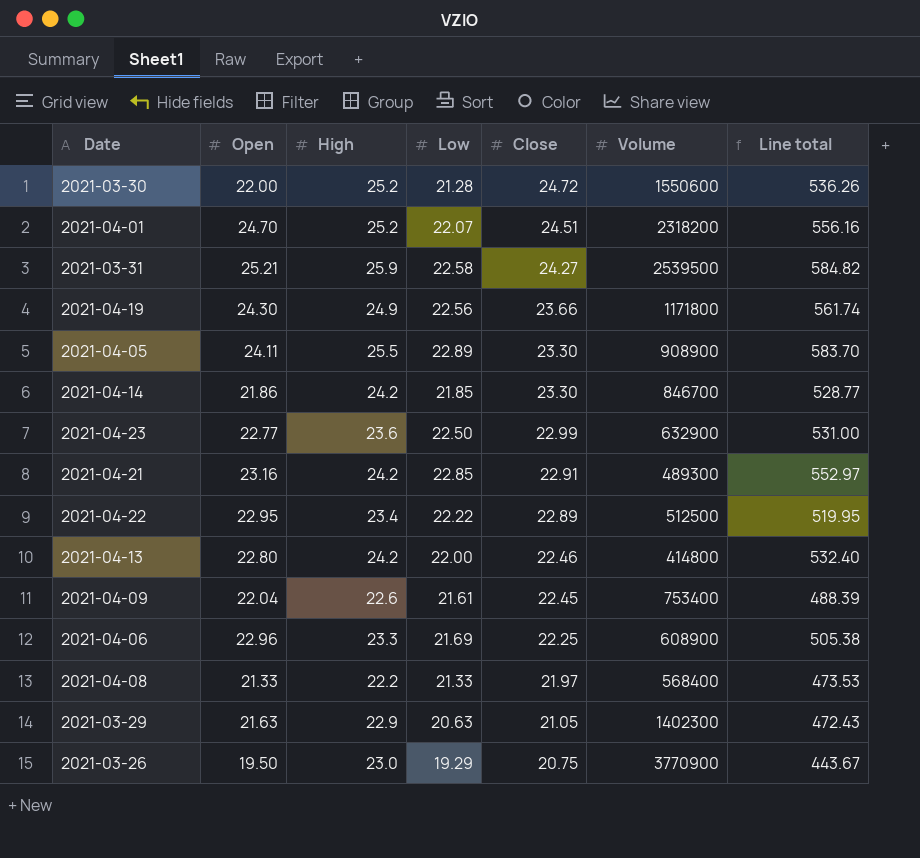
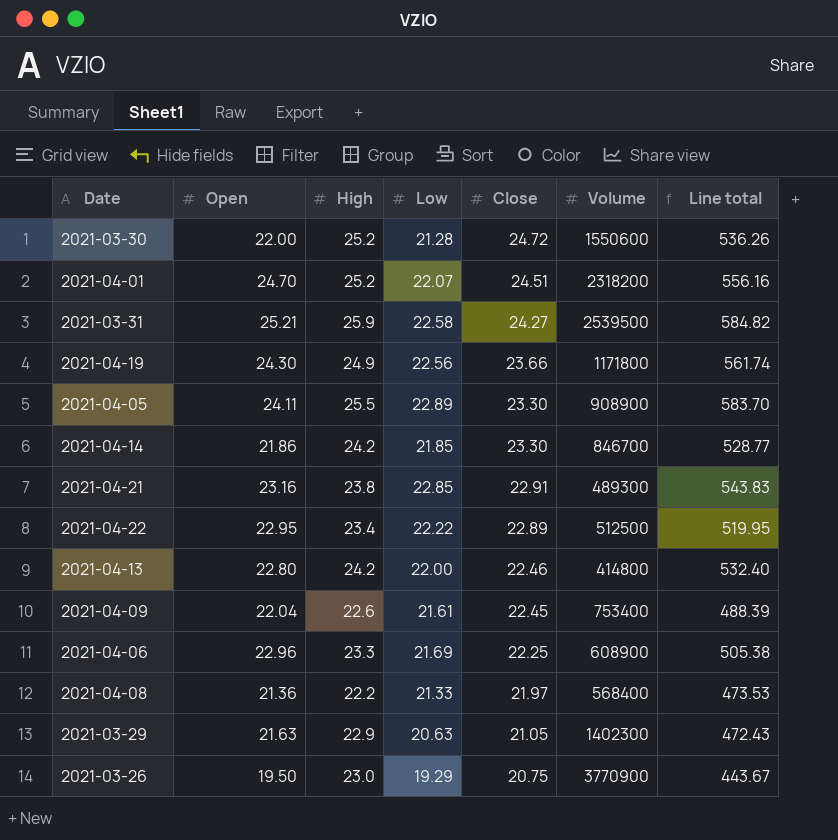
row 2021-04-23: 22.77 | 23.6 | 22.50 | 22.99 | 632900 | 531.00 -> none
2021-04-21 | High: 24.2 -> 23.8
2021-04-21 | Line total: 552.97 -> 543.83
2021-04-08 | Open: 21.33 -> 21.36

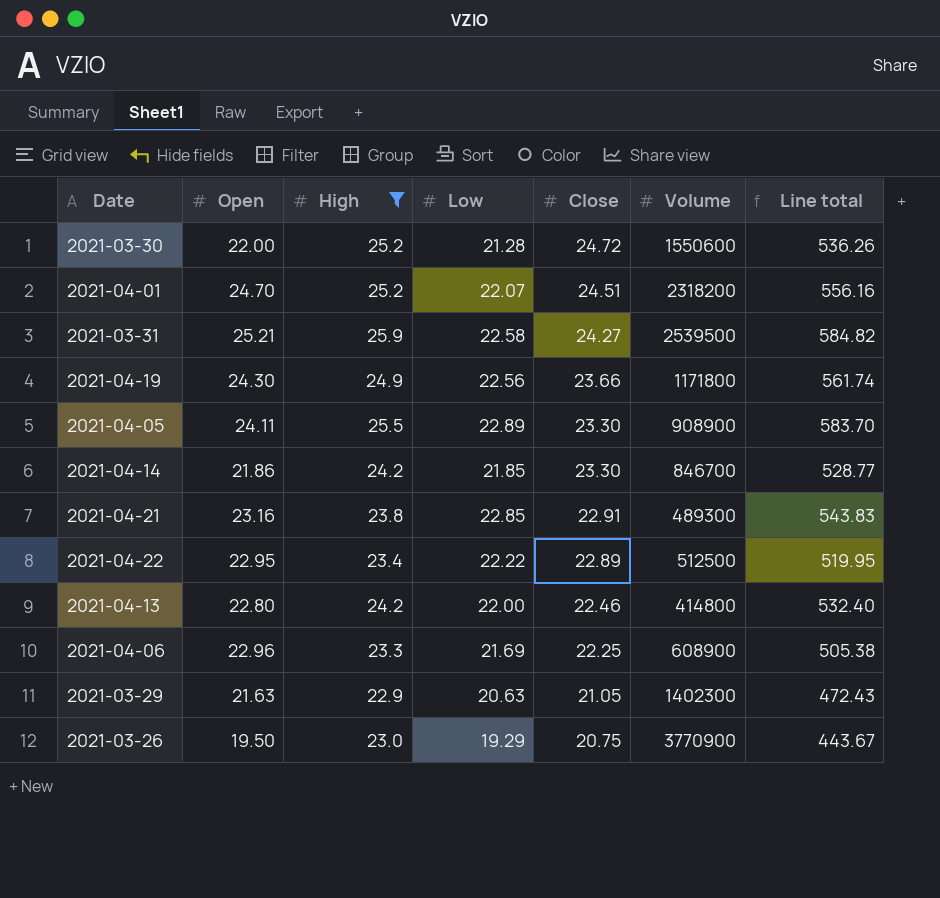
filter: none -> High >= 22.9

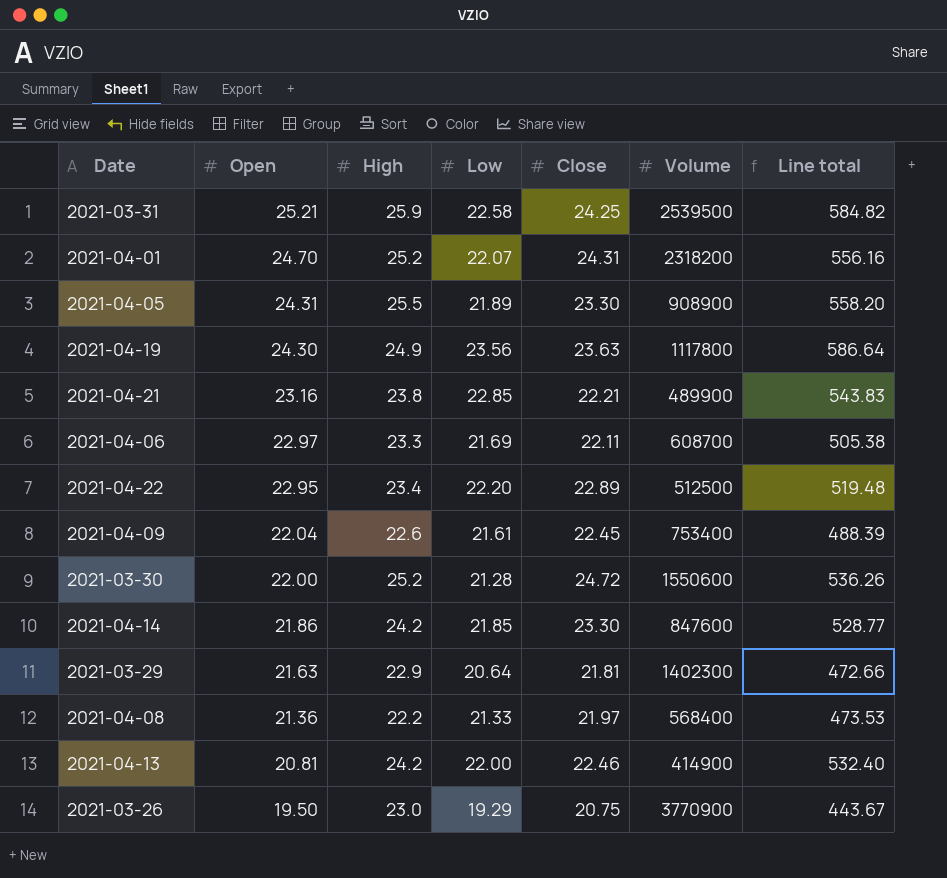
filter: High >= 22.9 -> none
row order: Close descending -> Open descending
2021-03-31 | Close: 24.27 -> 24.25
2021-04-01 | Close: 24.51 -> 24.31
2021-04-05 | Open: 24.11 -> 24.31
2021-04-05 | Low: 22.89 -> 21.89
2021-04-05 | Line total: 583.70 -> 558.20
2021-04-19 | Low: 22.56 -> 23.56
2021-04-19 | Close: 23.66 -> 23.63
2021-04-19 | Volume: 1171800 -> 1117800
2021-04-19 | Line total: 561.74 -> 586.64
2021-04-21 | Close: 22.91 -> 22.21
2021-04-21 | Volume: 489300 -> 489900
2021-04-06 | Open: 22.96 -> 22.97
2021-04-06 | Close: 22.25 -> 22.11
2021-04-06 | Volume: 608900 -> 608700
2021-04-22 | Low: 22.22 -> 22.20
2021-04-22 | Line total: 519.95 -> 519.48
2021-04-14 | Volume: 846700 -> 847600
2021-03-29 | Low: 20.63 -> 20.64
2021-03-29 | Close: 21.05 -> 21.81
2021-03-29 | Line total: 472.43 -> 472.66
2021-04-13 | Open: 22.80 -> 20.81
2021-04-13 | Volume: 414800 -> 414900

